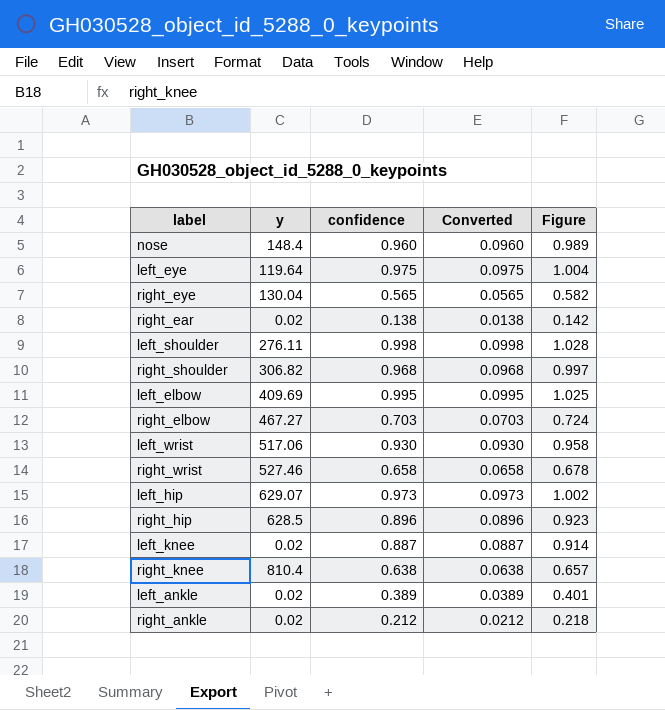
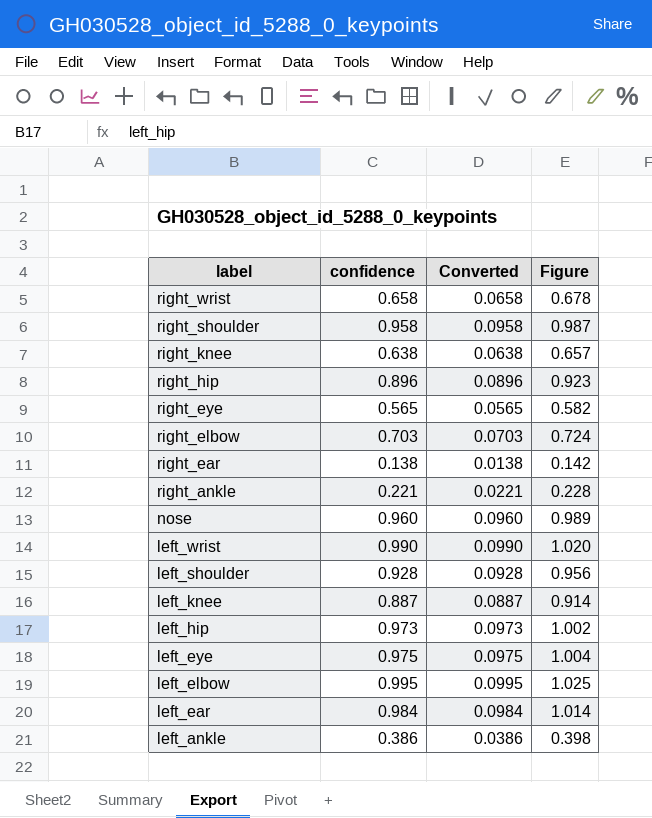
row order: none -> label descending
column y | position: 2 -> none
right_shoulder | confidence: 0.968 -> 0.958
right_shoulder | Converted: 0.0968 -> 0.0958
right_shoulder | Figure: 0.997 -> 0.987
right_ankle | confidence: 0.212 -> 0.221
right_ankle | Converted: 0.0212 -> 0.0221
right_ankle | Figure: 0.218 -> 0.228
left_wrist | confidence: 0.930 -> 0.990
left_wrist | Converted: 0.0930 -> 0.0990
left_wrist | Figure: 0.958 -> 1.020
left_shoulder | confidence: 0.998 -> 0.928
left_shoulder | Converted: 0.0998 -> 0.0928
left_shoulder | Figure: 1.028 -> 0.956
row left_ear: none -> 0.984 | 0.0984 | 1.014
left_ankle | confidence: 0.389 -> 0.386
left_ankle | Converted: 0.0389 -> 0.0386
left_ankle | Figure: 0.401 -> 0.398

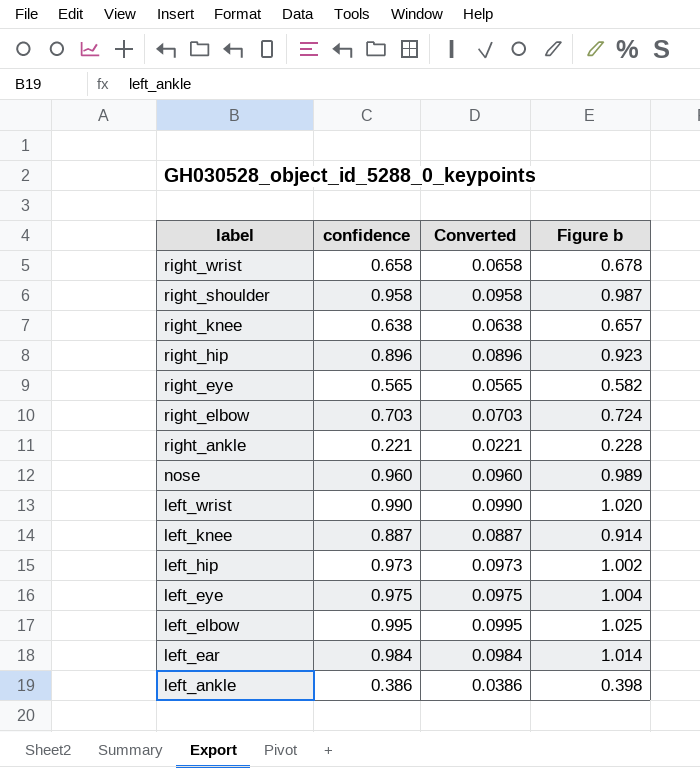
column name: Figure -> Figure b
row right_ear: 0.138 | 0.0138 | 0.142 -> none
row left_shoulder: 0.928 | 0.0928 | 0.956 -> none

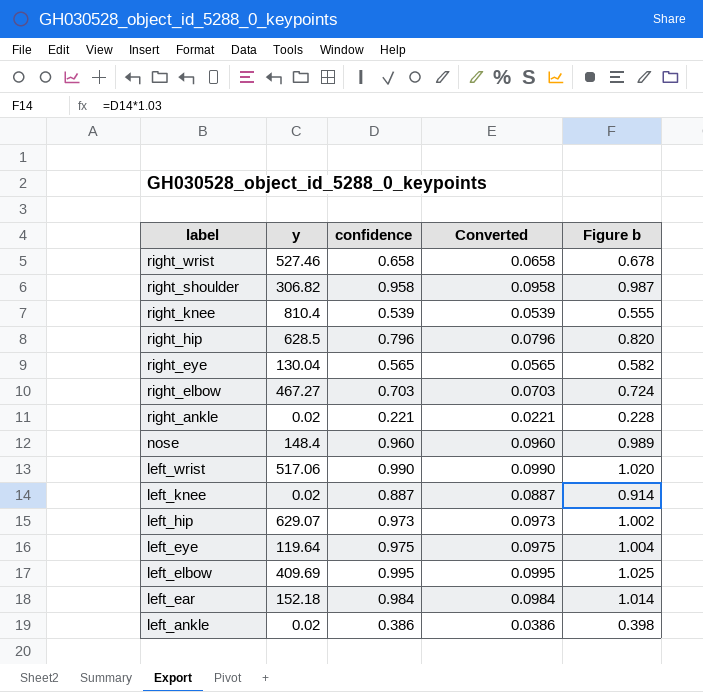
column y | position: none -> 2
right_knee | confidence: 0.638 -> 0.539
right_knee | Converted: 0.0638 -> 0.0539
right_knee | Figure b: 0.657 -> 0.555
right_hip | confidence: 0.896 -> 0.796
right_hip | Converted: 0.0896 -> 0.0796
right_hip | Figure b: 0.923 -> 0.820

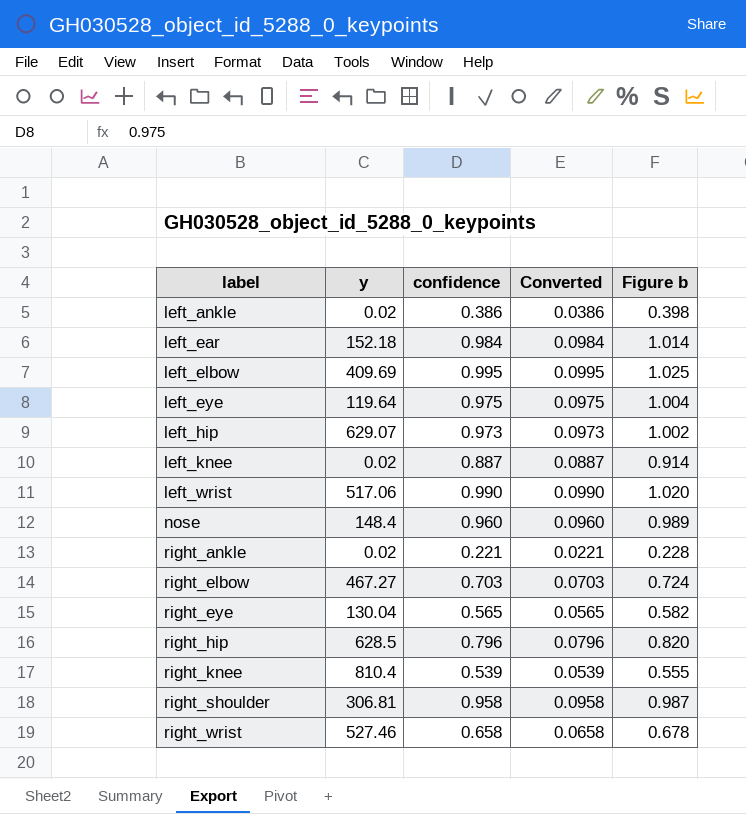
row order: label descending -> label ascending
right_shoulder | y: 306.82 -> 306.81

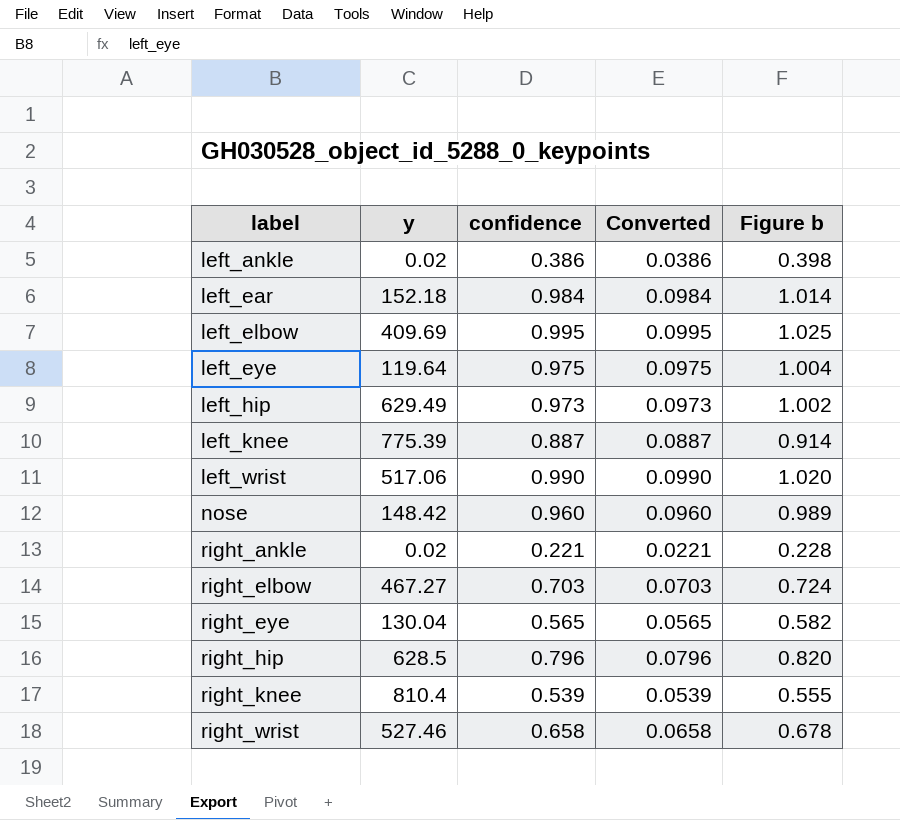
row right_shoulder: 306.81 | 0.958 | 0.0958 | 0.987 -> none
left_hip | y: 629.07 -> 629.49
left_knee | y: 0.02 -> 775.39
nose | y: 148.4 -> 148.42

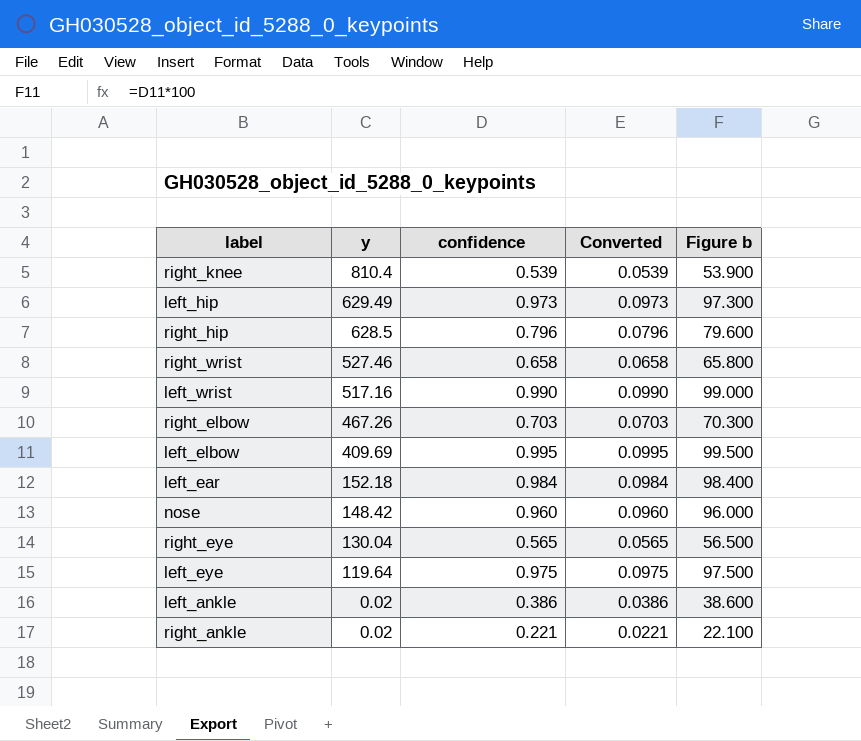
row order: label ascending -> y descending
column Figure b | formula: [confidence] * 1.03 -> [confidence] * 100
row left_knee: 775.39 | 0.887 | 0.0887 | 0.914 -> none
left_wrist | y: 517.06 -> 517.16
right_elbow | y: 467.27 -> 467.26

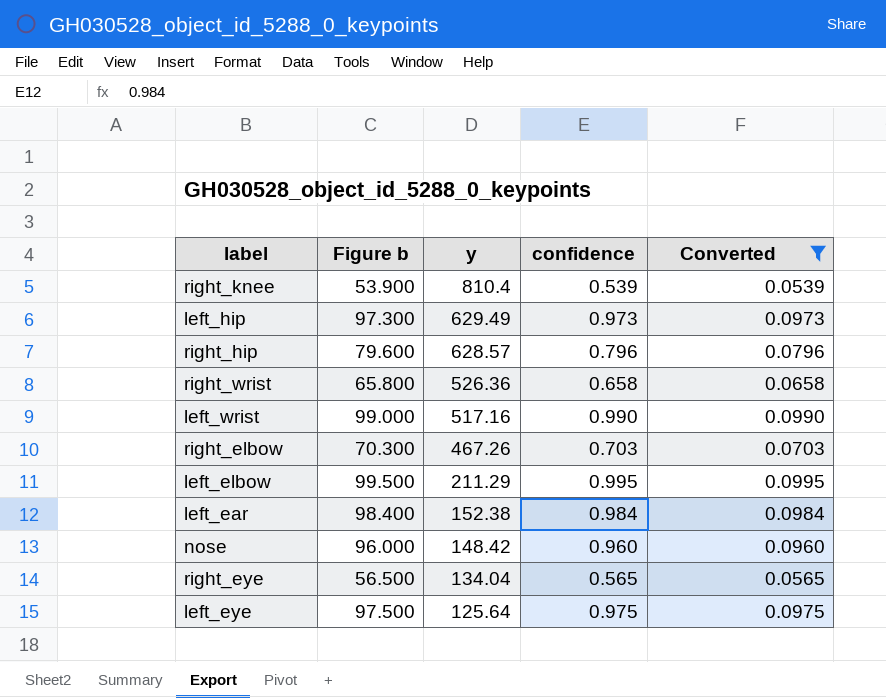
filter: none -> Converted >= 0.0539
column Figure b | position: 5 -> 2
right_hip | y: 628.5 -> 628.57
right_wrist | y: 527.46 -> 526.36
left_elbow | y: 409.69 -> 211.29
left_ear | y: 152.18 -> 152.38
right_eye | y: 130.04 -> 134.04
left_eye | y: 119.64 -> 125.64

